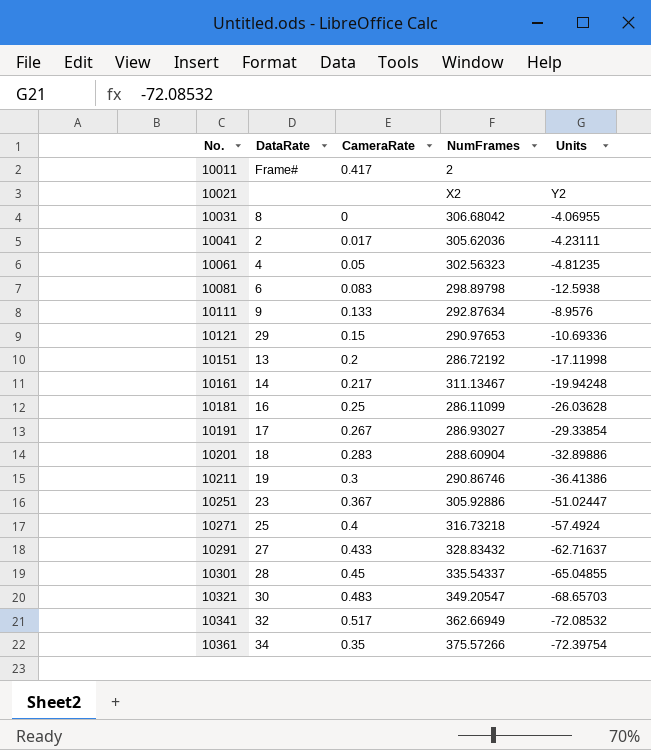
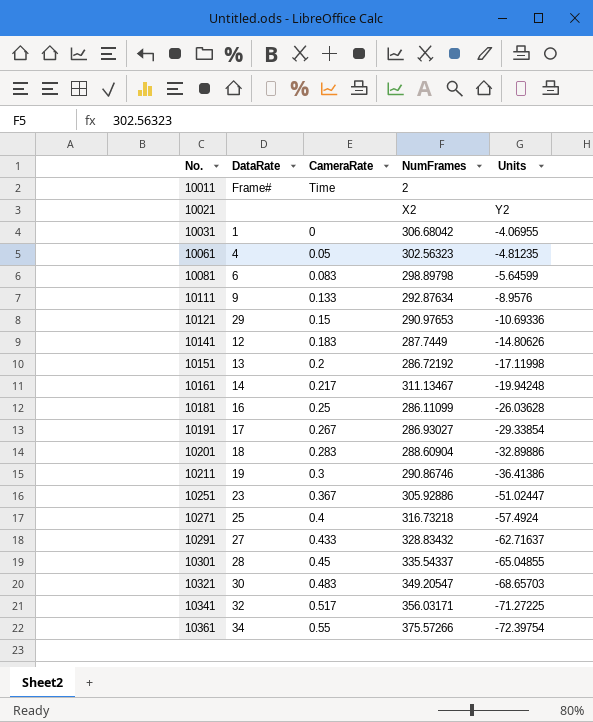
row 10041: 2 | 0.017 | 305.62036 | -4.23111 -> none
10011 | CameraRate: 0.417 -> Time
10031 | DataRate: 8 -> 1
10081 | Units: -12.5938 -> -5.64599
row 10141: none -> 12 | 0.183 | 287.7449 | -14.80626
10341 | NumFrames: 362.66949 -> 356.03171
10341 | Units: -72.08532 -> -71.27225
10361 | CameraRate: 0.35 -> 0.55

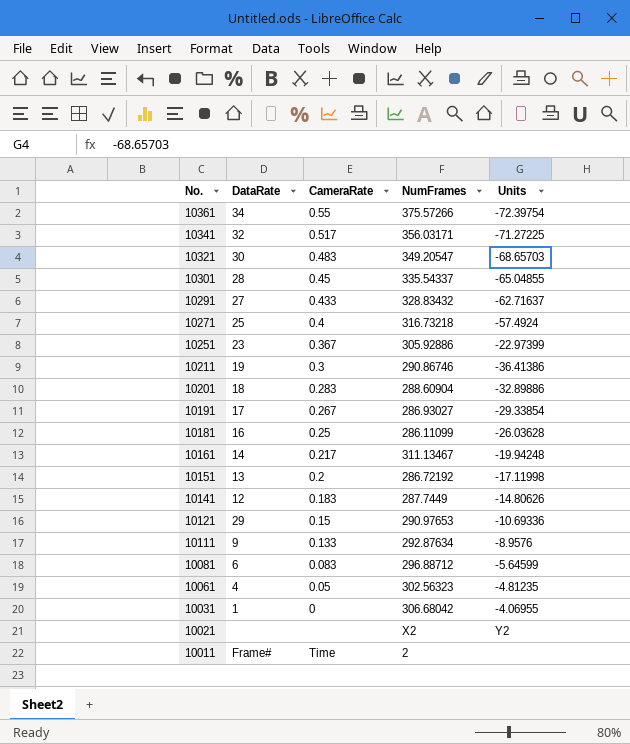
row order: No. ascending -> No. descending
10251 | Units: -51.02447 -> -22.97399
10081 | NumFrames: 298.89798 -> 296.88712

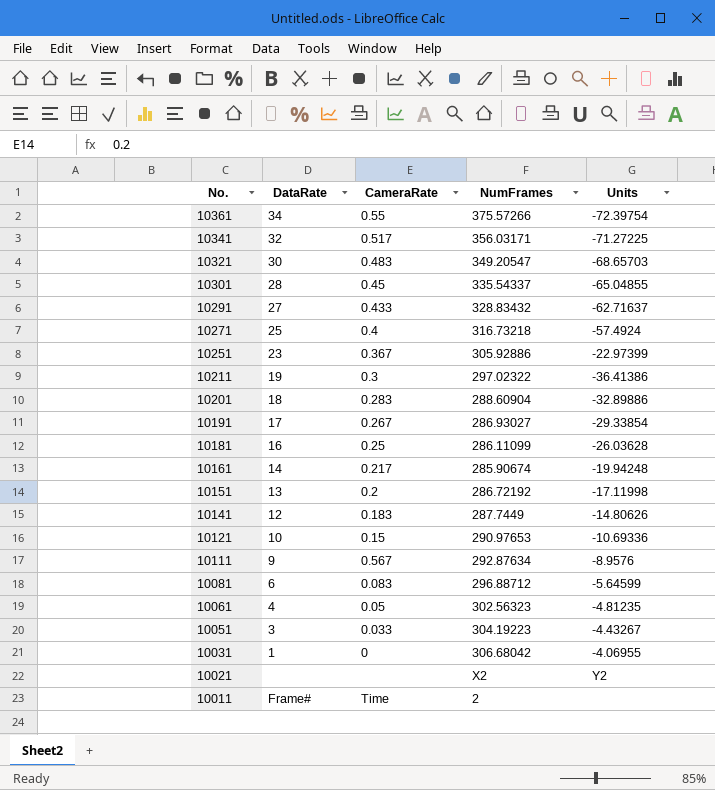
10211 | NumFrames: 290.86746 -> 297.02322
10161 | NumFrames: 311.13467 -> 285.90674
10121 | DataRate: 29 -> 10
10111 | CameraRate: 0.133 -> 0.567
row 10051: none -> 3 | 0.033 | 304.19223 | -4.43267

